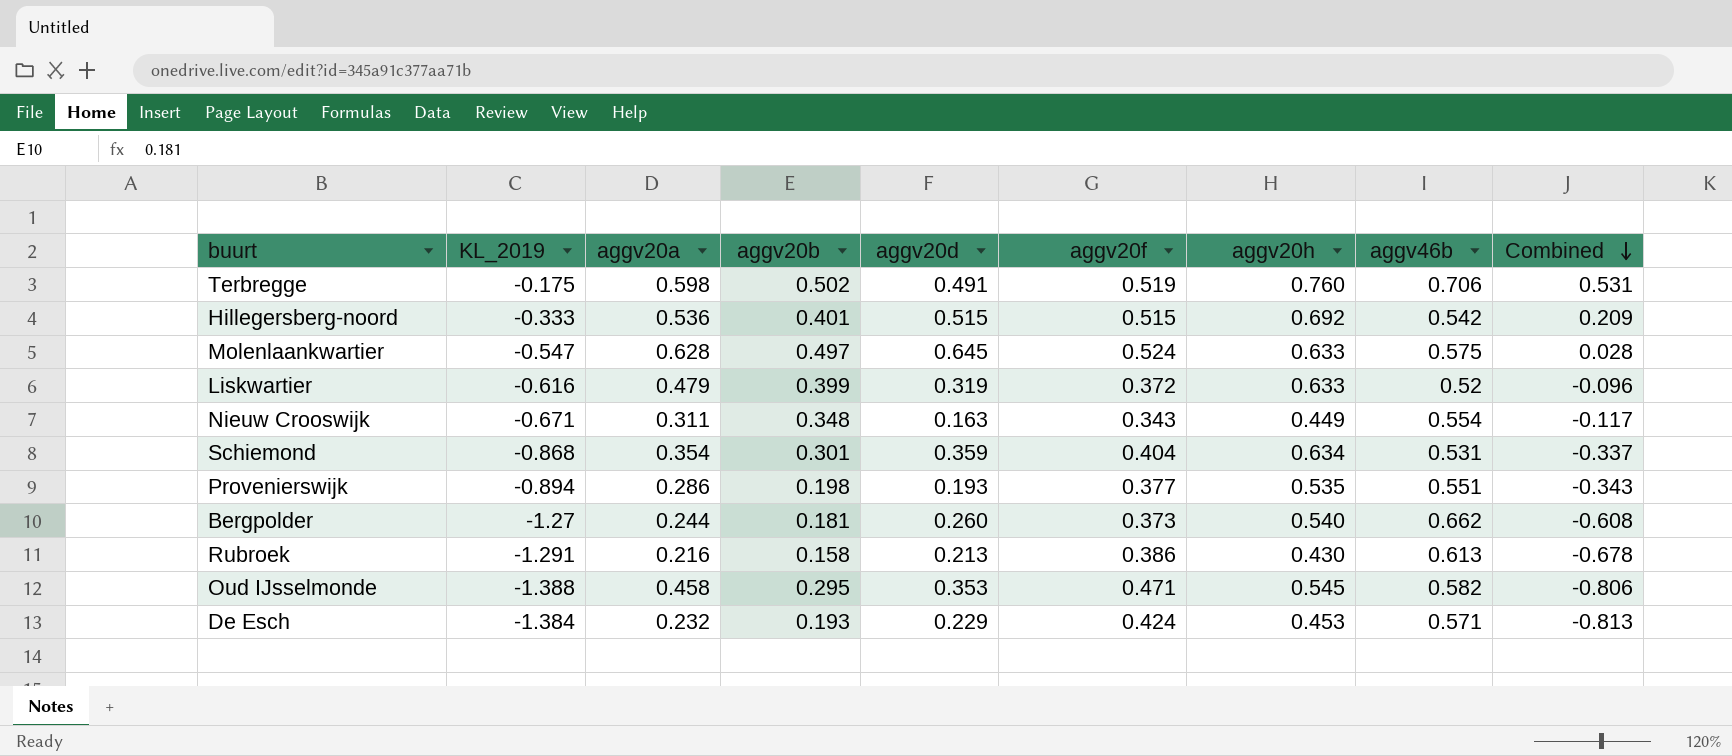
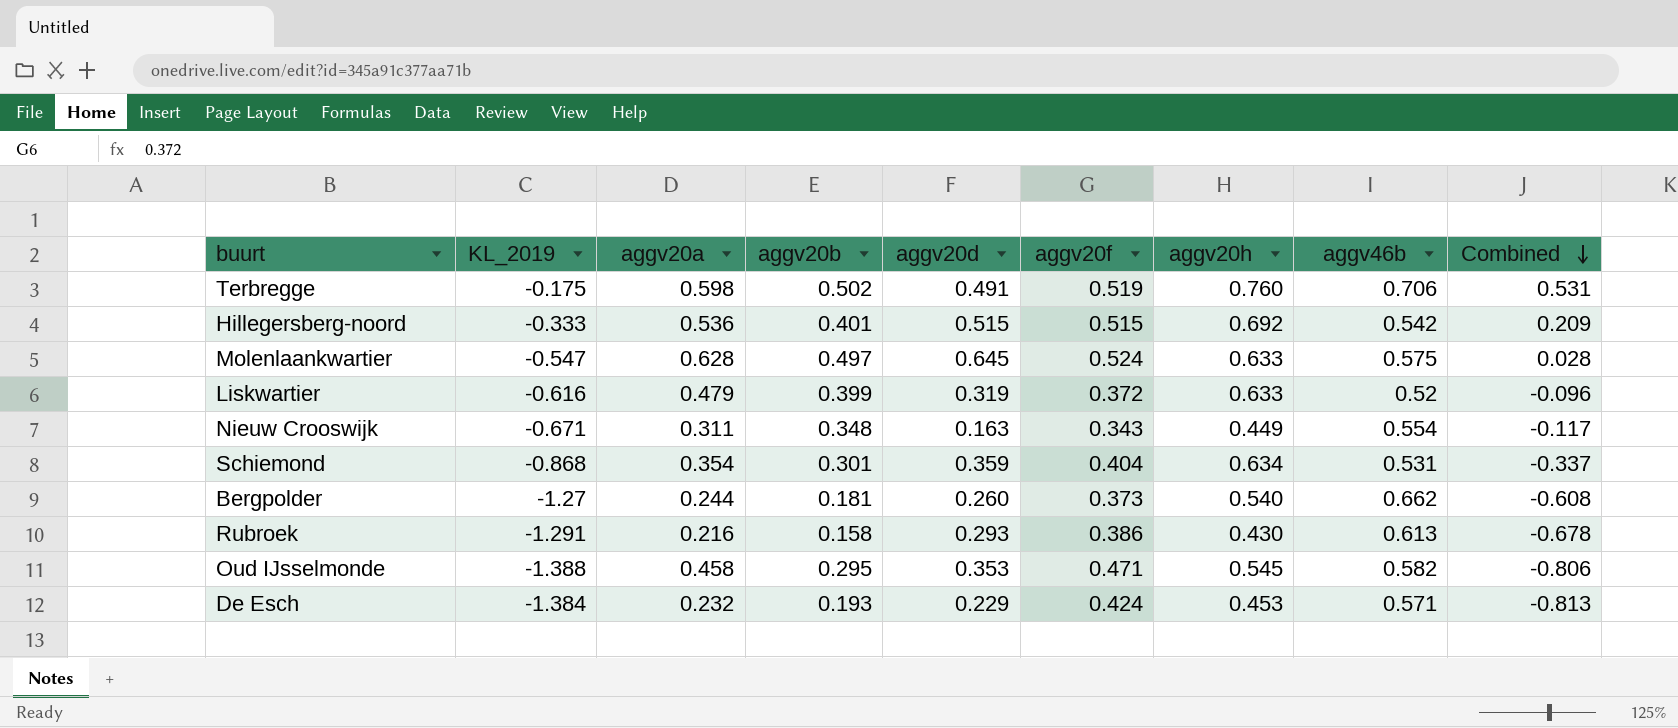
row Provenierswijk: -0.894 | 0.286 | 0.198 | 0.193 | 0.377 | 0.535 | 0.551 | -0.343 -> none
Rubroek | aggv20d: 0.213 -> 0.293

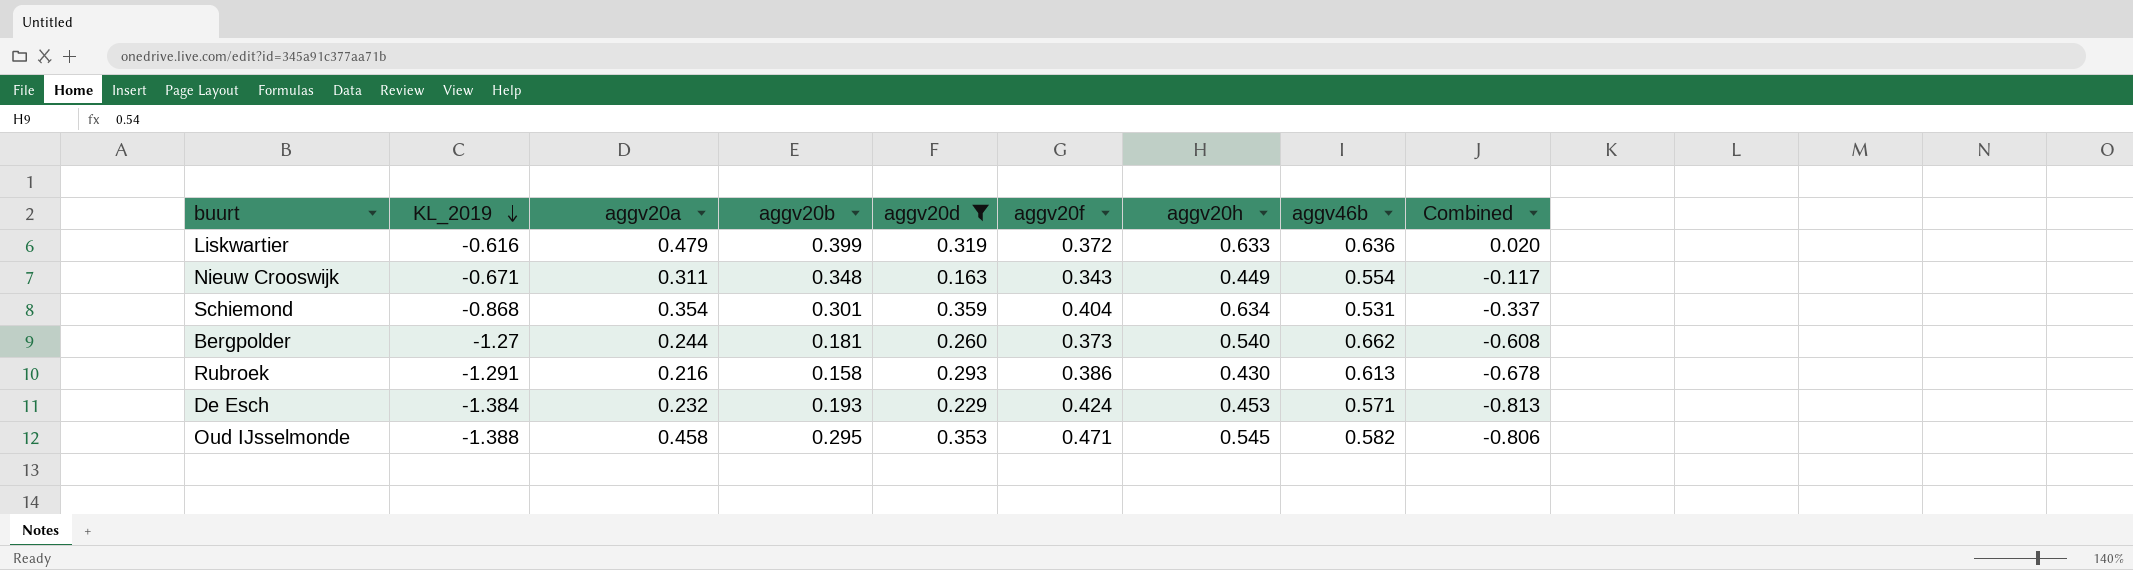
filter: none -> aggv20d <= 0.359
row order: Combined descending -> KL_2019 descending
Liskwartier | aggv46b: 0.52 -> 0.636
Liskwartier | Combined: -0.096 -> 0.020

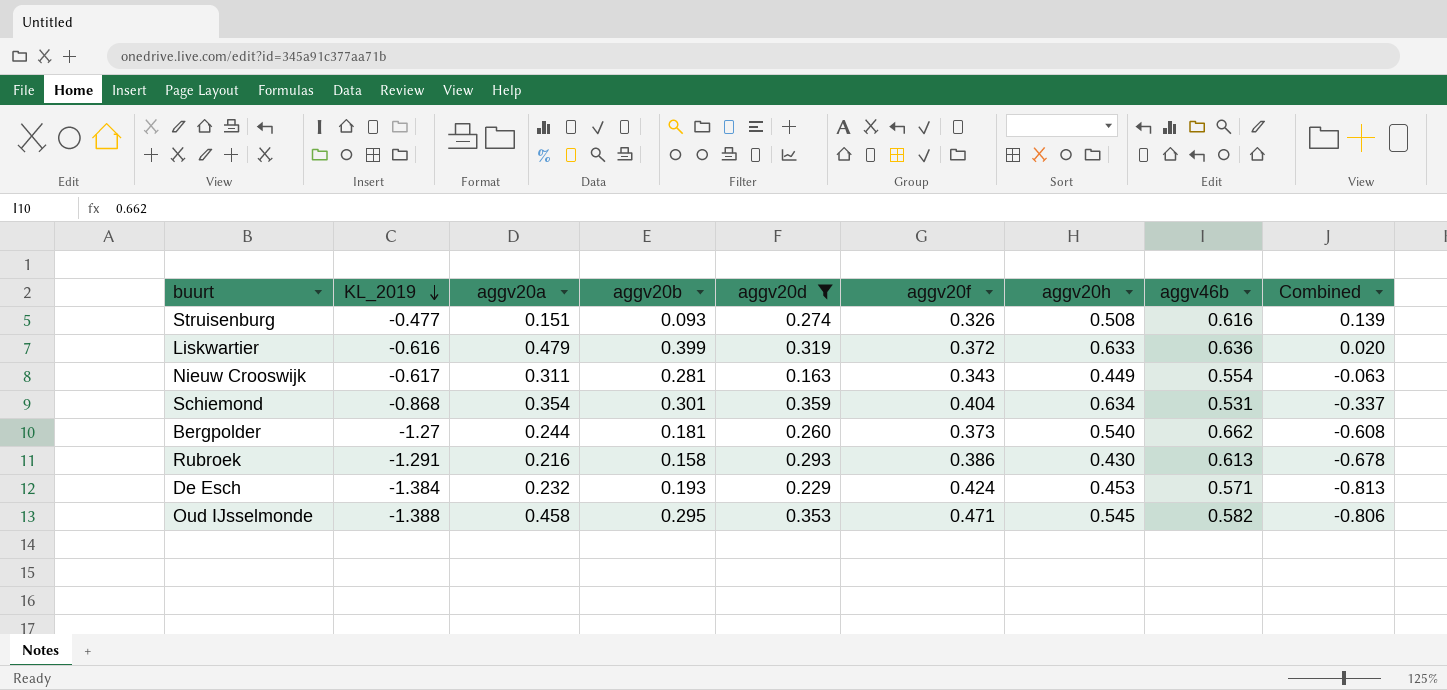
row Struisenburg: none -> -0.477 | 0.151 | 0.093 | 0.274 | 0.326 | 0.508 | 0.616 | 0.139
Nieuw Crooswijk | KL_2019: -0.671 -> -0.617
Nieuw Crooswijk | aggv20b: 0.348 -> 0.281
Nieuw Crooswijk | Combined: -0.117 -> -0.063

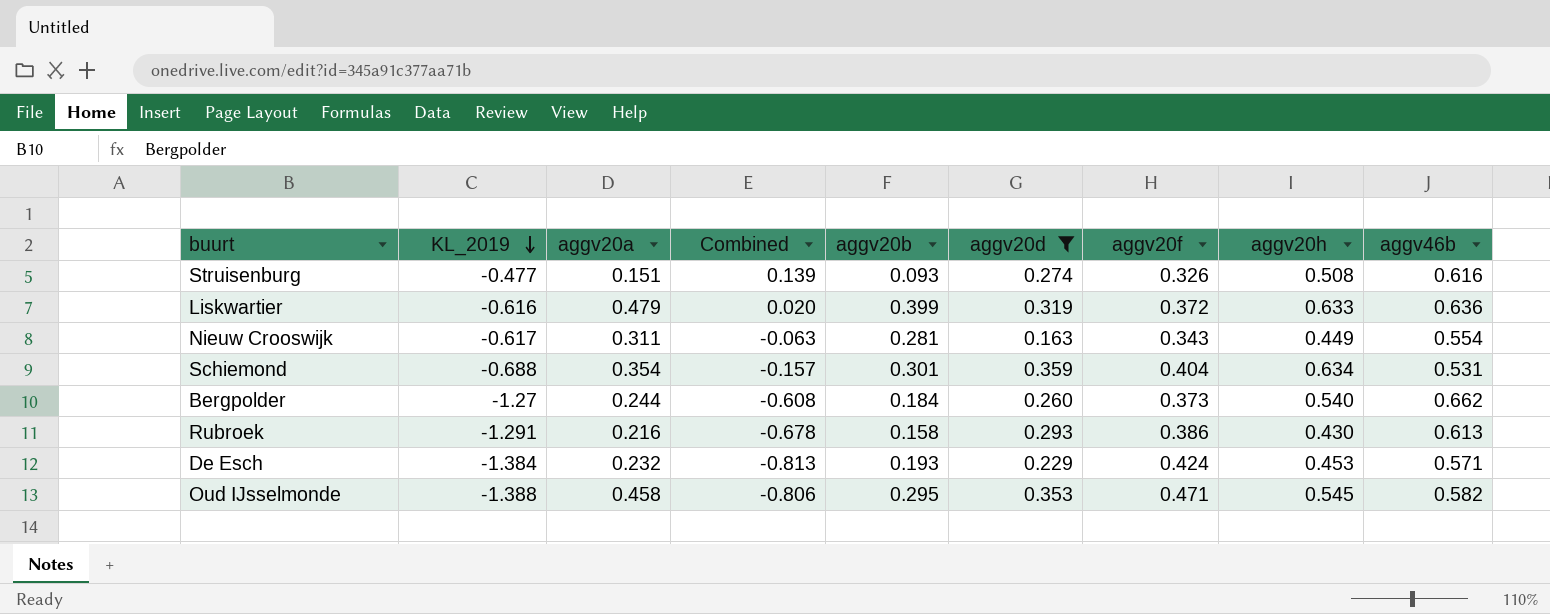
column Combined | position: 9 -> 4
Schiemond | KL_2019: -0.868 -> -0.688
Schiemond | Combined: -0.337 -> -0.157
Bergpolder | aggv20b: 0.181 -> 0.184

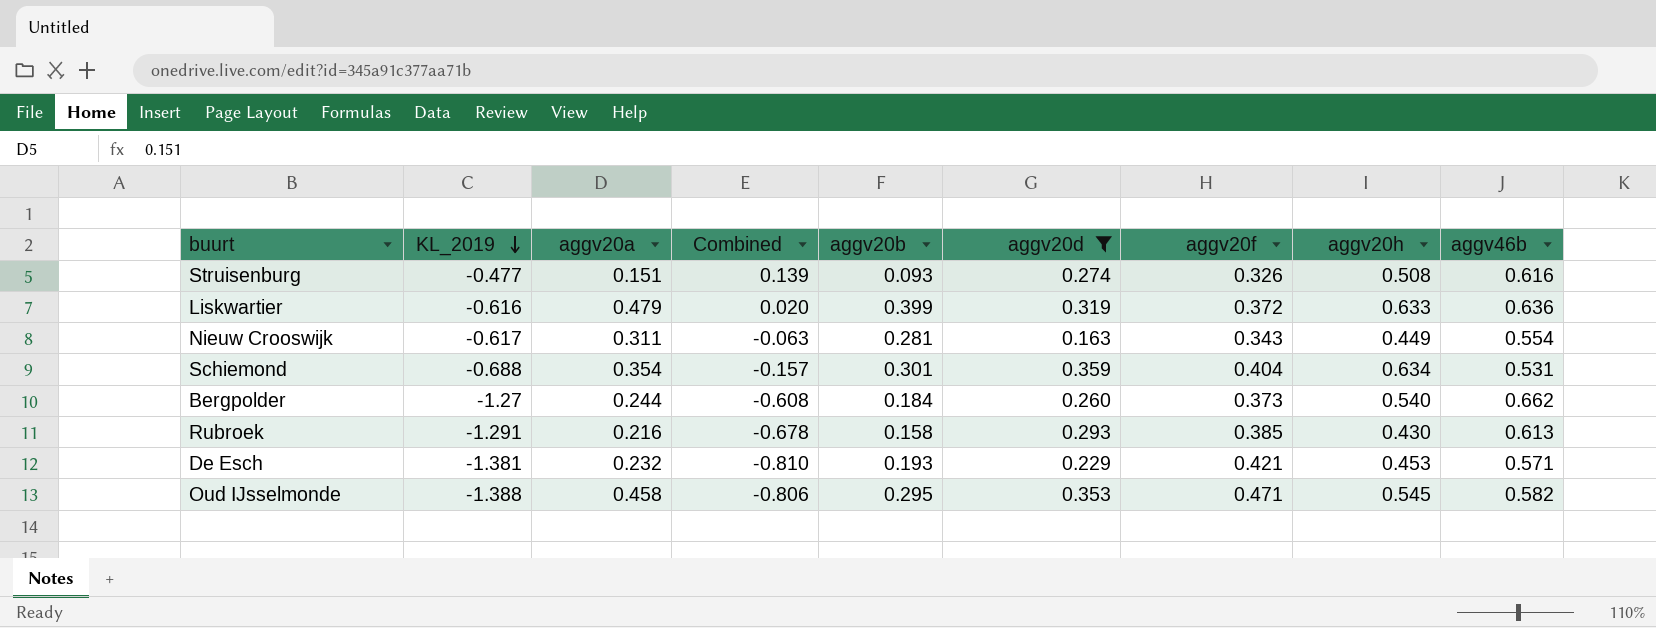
Rubroek | aggv20f: 0.386 -> 0.385
De Esch | KL_2019: -1.384 -> -1.381
De Esch | Combined: -0.813 -> -0.810
De Esch | aggv20f: 0.424 -> 0.421

